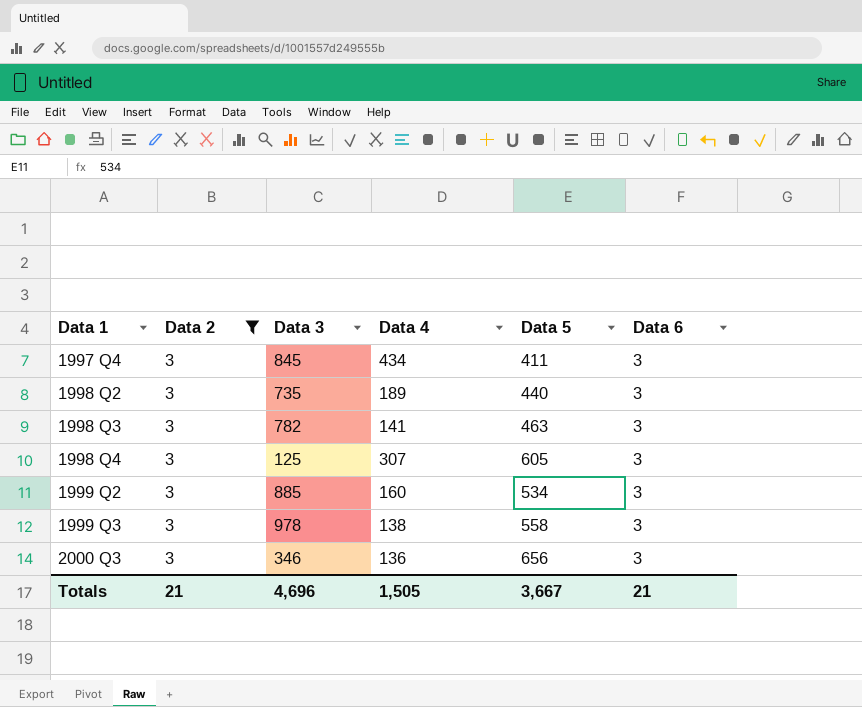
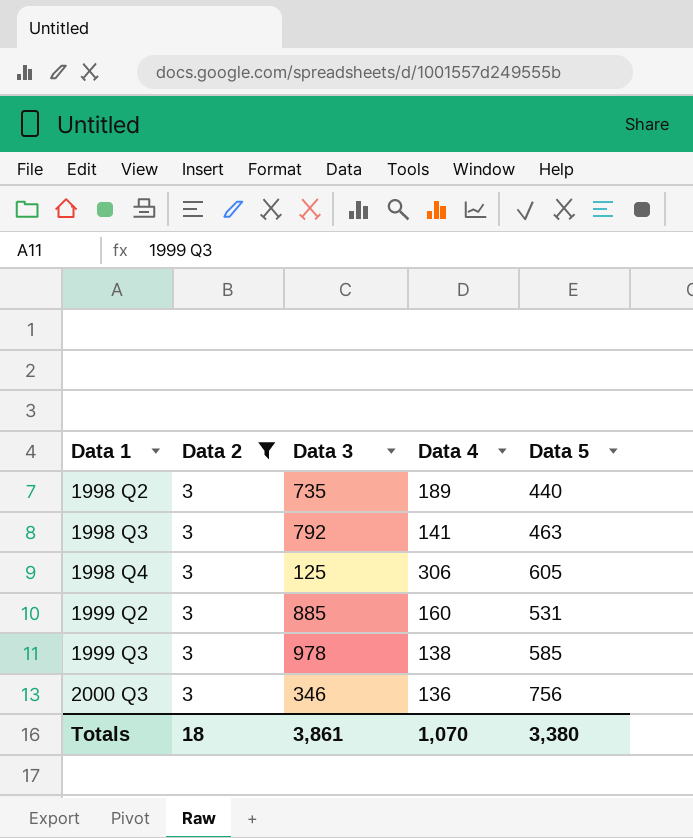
column Data 6 | position: 6 -> none
row 1997 Q4: 3 | 845 | 434 | 411 | 3 -> none
1998 Q3 | Data 3: 782 -> 792
1998 Q4 | Data 4: 307 -> 306
1999 Q2 | Data 5: 534 -> 531
1999 Q3 | Data 5: 558 -> 585
2000 Q3 | Data 5: 656 -> 756
Totals | Data 2: 21 -> 18
Totals | Data 3: 4,696 -> 3,861
Totals | Data 4: 1,505 -> 1,070
Totals | Data 5: 3,667 -> 3,380

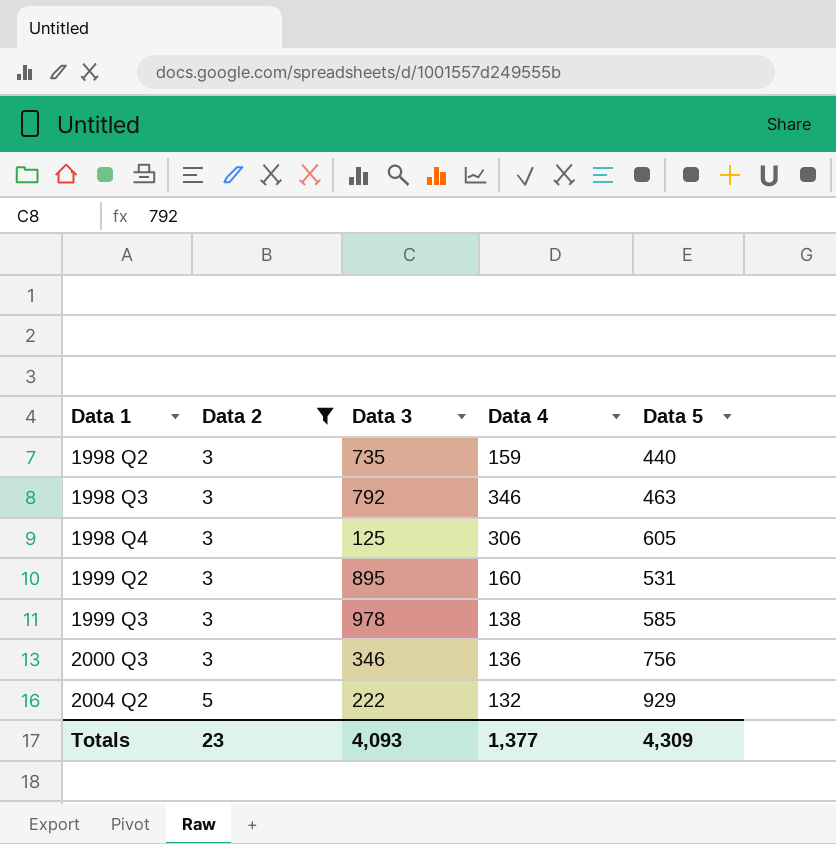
1998 Q2 | Data 4: 189 -> 159
1998 Q3 | Data 4: 141 -> 346
1999 Q2 | Data 3: 885 -> 895
row 2004 Q2: none -> 5 | 222 | 132 | 929
Totals | Data 2: 18 -> 23
Totals | Data 3: 3,861 -> 4,093
Totals | Data 4: 1,070 -> 1,377
Totals | Data 5: 3,380 -> 4,309

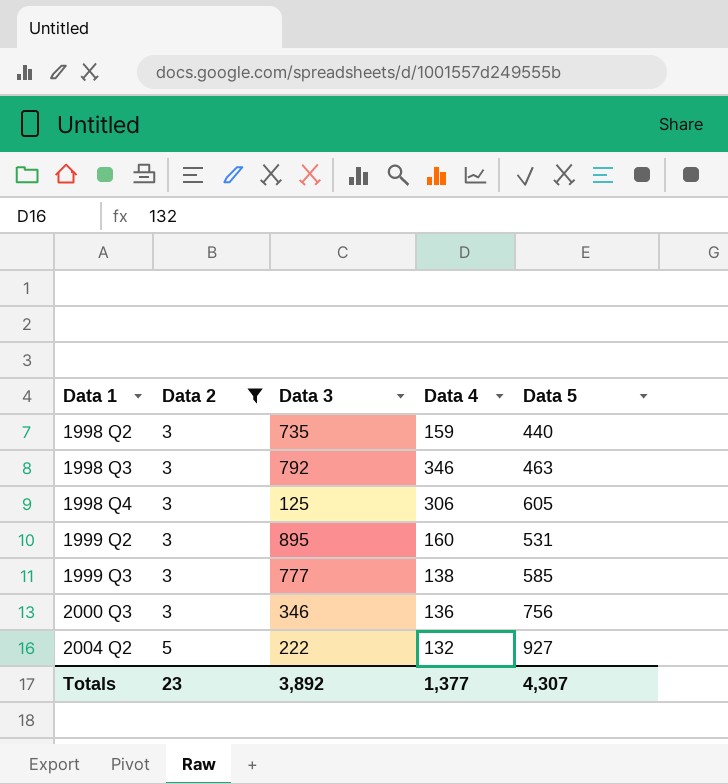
1999 Q3 | Data 3: 978 -> 777
2004 Q2 | Data 5: 929 -> 927
Totals | Data 3: 4,093 -> 3,892
Totals | Data 5: 4,309 -> 4,307

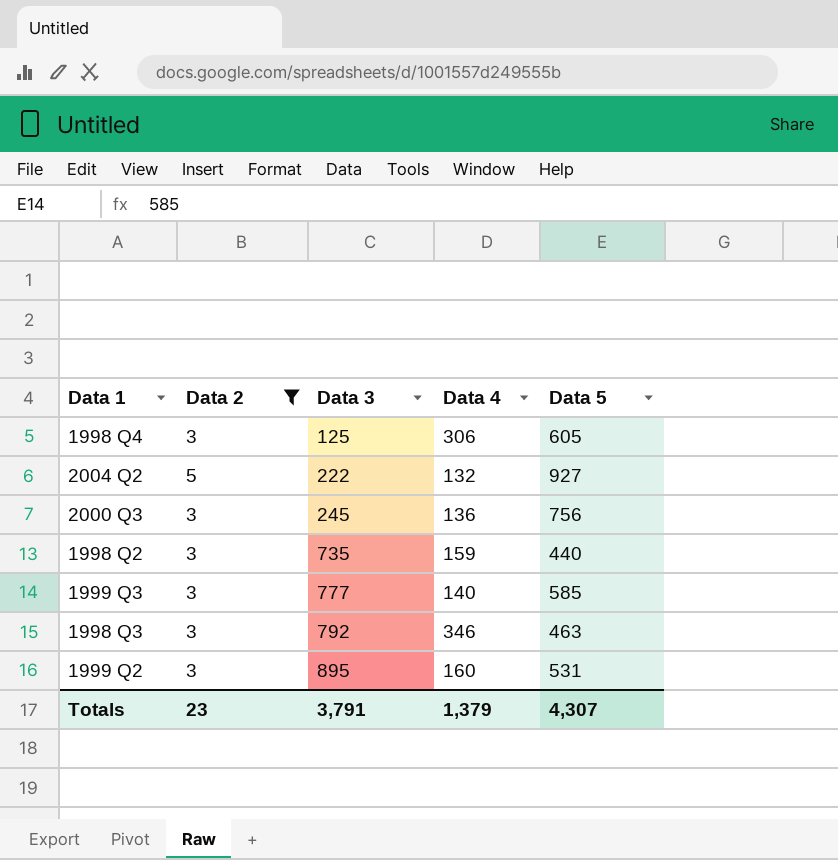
row order: Data 1 ascending -> Data 3 ascending
2000 Q3 | Data 3: 346 -> 245
1999 Q3 | Data 4: 138 -> 140
Totals | Data 3: 3,892 -> 3,791
Totals | Data 4: 1,377 -> 1,379

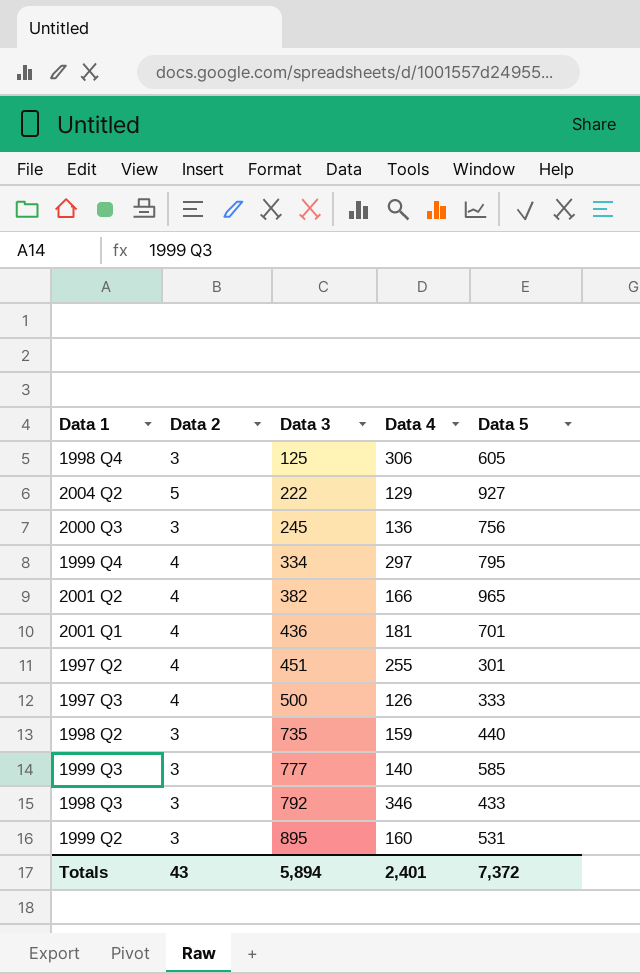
filter: Data 2 != 4 -> none
2004 Q2 | Data 4: 132 -> 129
1998 Q3 | Data 5: 463 -> 433
Totals | Data 2: 23 -> 43
Totals | Data 3: 3,791 -> 5,894
Totals | Data 4: 1,379 -> 2,401
Totals | Data 5: 4,307 -> 7,372

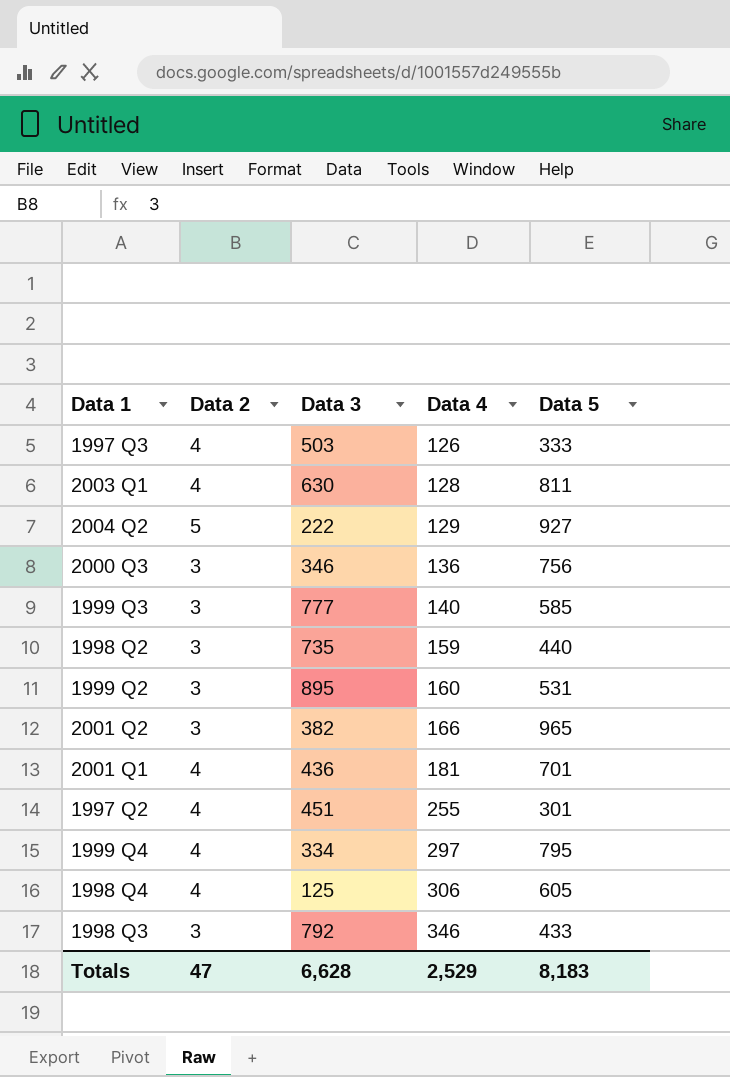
row order: Data 3 ascending -> Data 4 ascending
1997 Q3 | Data 3: 500 -> 503
row 2003 Q1: none -> 4 | 630 | 128 | 811
2000 Q3 | Data 3: 245 -> 346
2001 Q2 | Data 2: 4 -> 3
1998 Q4 | Data 2: 3 -> 4
Totals | Data 2: 43 -> 47
Totals | Data 3: 5,894 -> 6,628
Totals | Data 4: 2,401 -> 2,529
Totals | Data 5: 7,372 -> 8,183

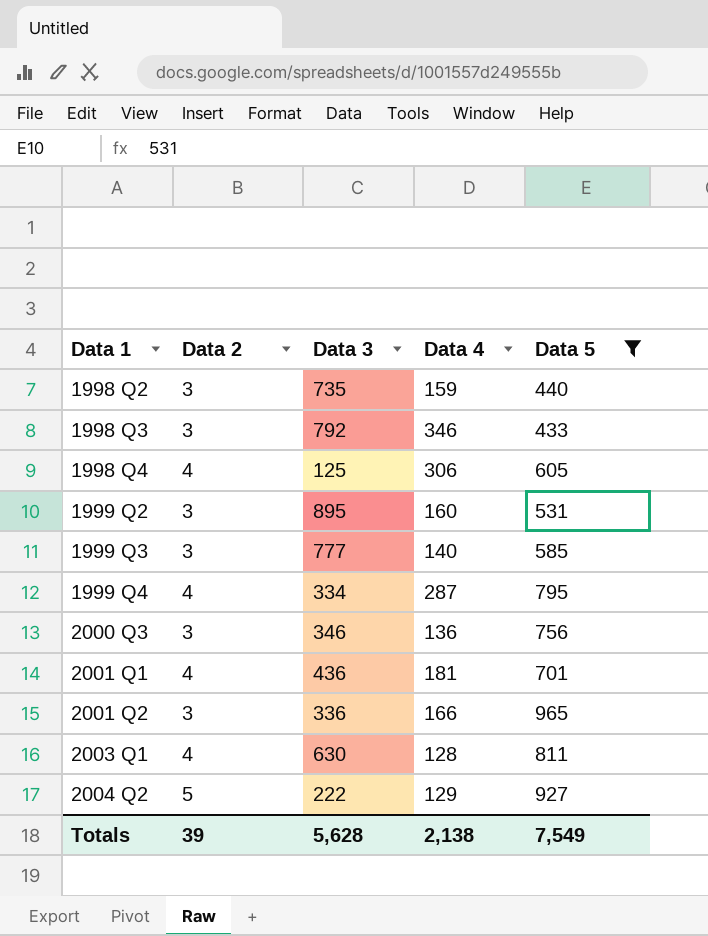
filter: none -> Data 5 >= 433
row order: Data 4 ascending -> Data 1 ascending
1999 Q4 | Data 4: 297 -> 287
2001 Q2 | Data 3: 382 -> 336
Totals | Data 2: 47 -> 39
Totals | Data 3: 6,628 -> 5,628
Totals | Data 4: 2,529 -> 2,138
Totals | Data 5: 8,183 -> 7,549

